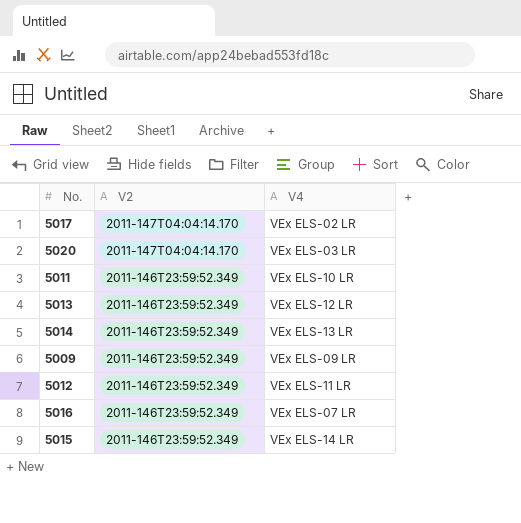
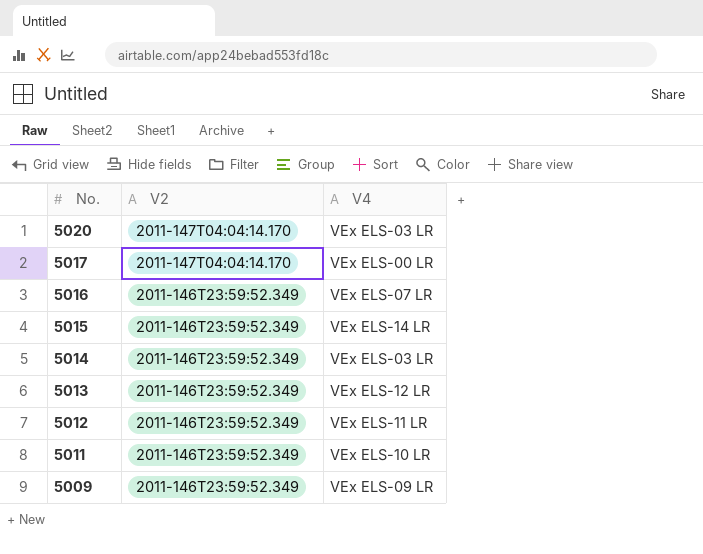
row order: V2 descending -> No. descending
5017 | V4: VEx ELS-02 LR -> VEx ELS-00 LR
5014 | V4: VEx ELS-13 LR -> VEx ELS-03 LR

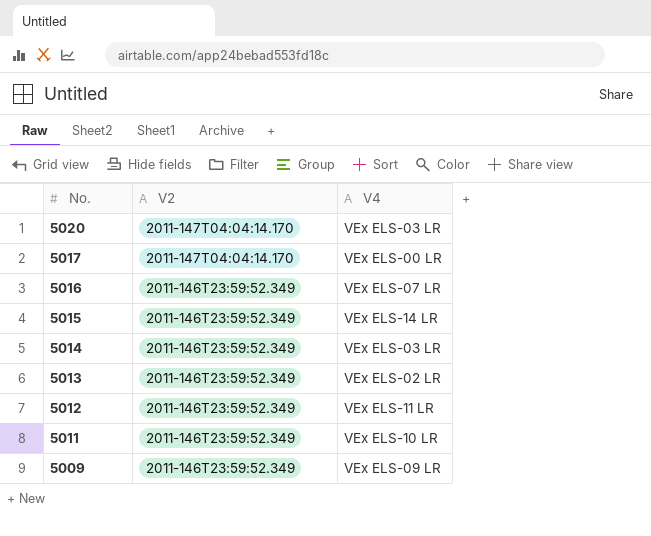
5013 | V4: VEx ELS-12 LR -> VEx ELS-02 LR

